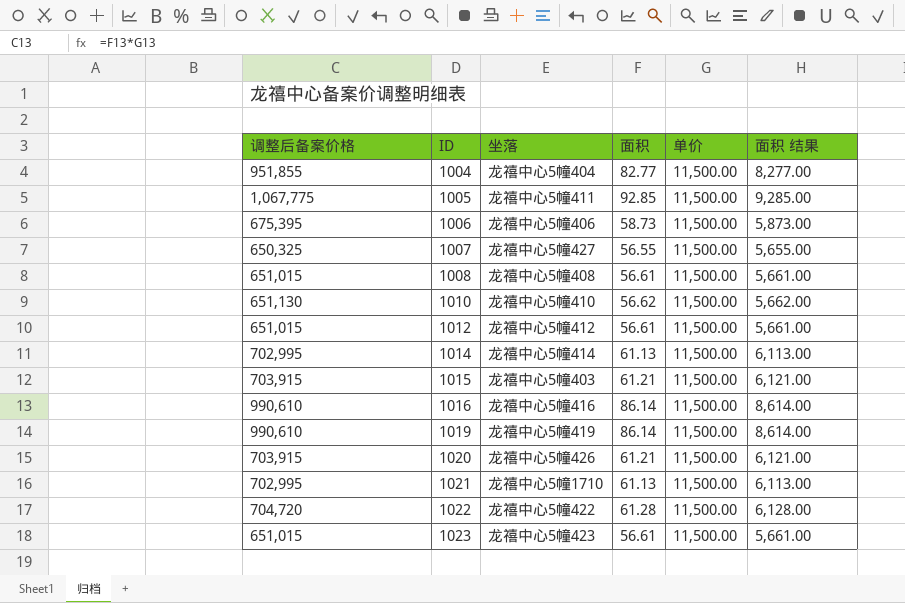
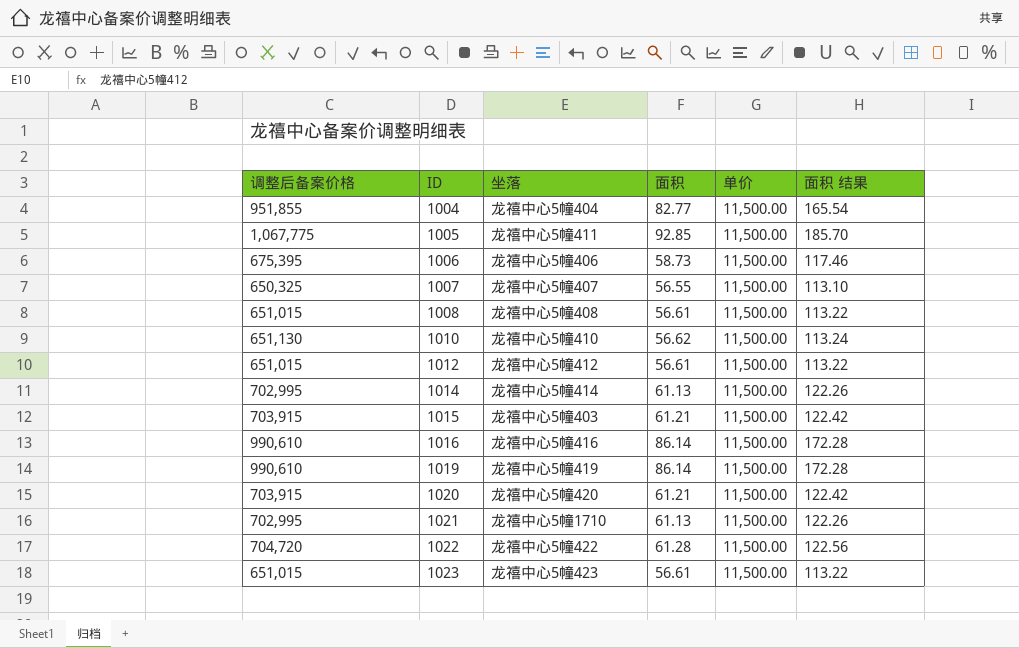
column 面积 结果 | formula: [面积] * 100 -> [面积] * 2
1007 | 坐落: 龙禧中心5幢427 -> 龙禧中心5幢407
1020 | 坐落: 龙禧中心5幢426 -> 龙禧中心5幢420

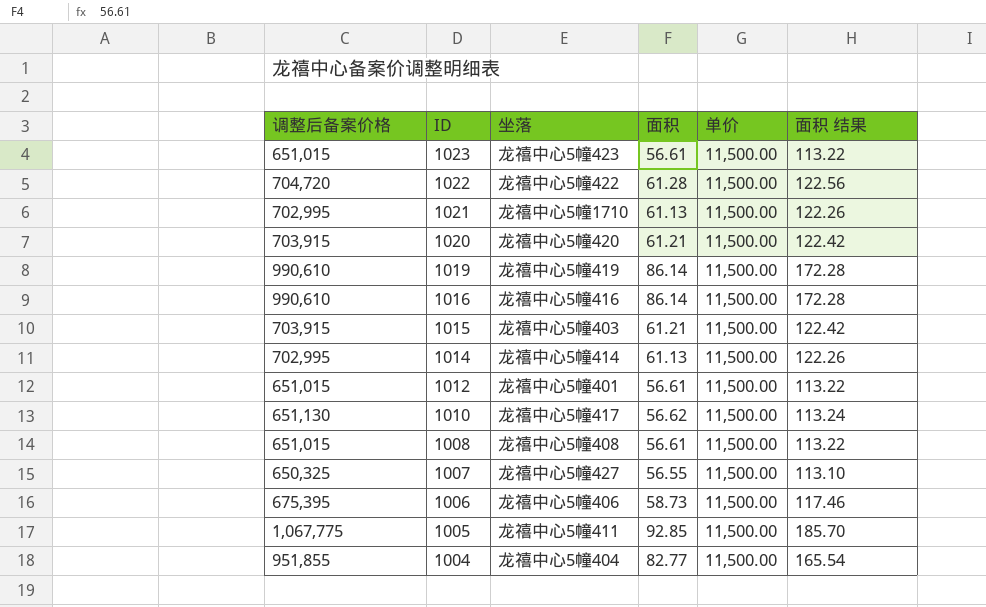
row order: ID ascending -> ID descending
1012 | 坐落: 龙禧中心5幢412 -> 龙禧中心5幢401
1010 | 坐落: 龙禧中心5幢410 -> 龙禧中心5幢417
1007 | 坐落: 龙禧中心5幢407 -> 龙禧中心5幢427

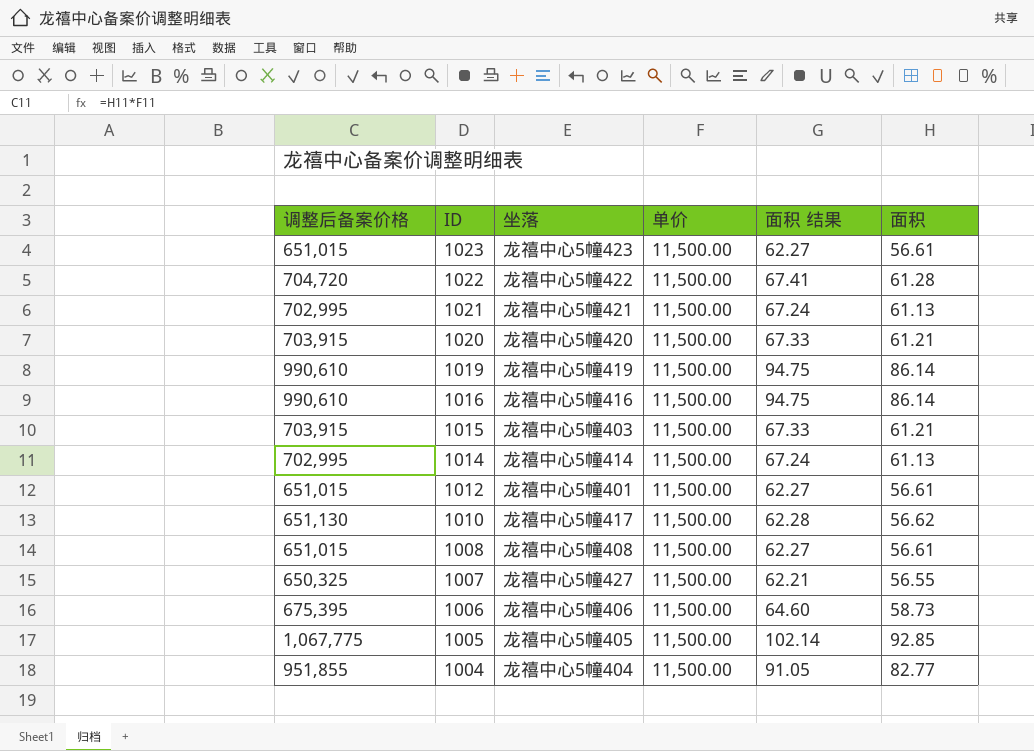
column 面积 结果 | formula: [面积] * 2 -> [面积] * 1.1
column 面积 | position: 4 -> 6
1021 | 坐落: 龙禧中心5幢1710 -> 龙禧中心5幢421
1005 | 坐落: 龙禧中心5幢411 -> 龙禧中心5幢405

